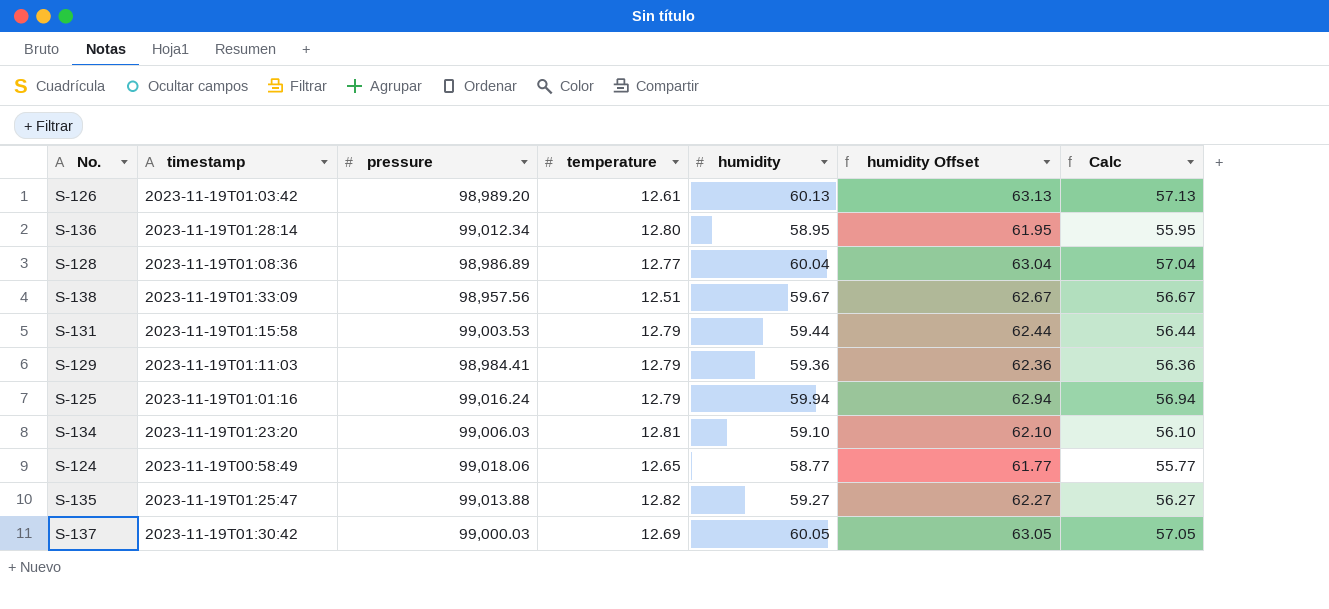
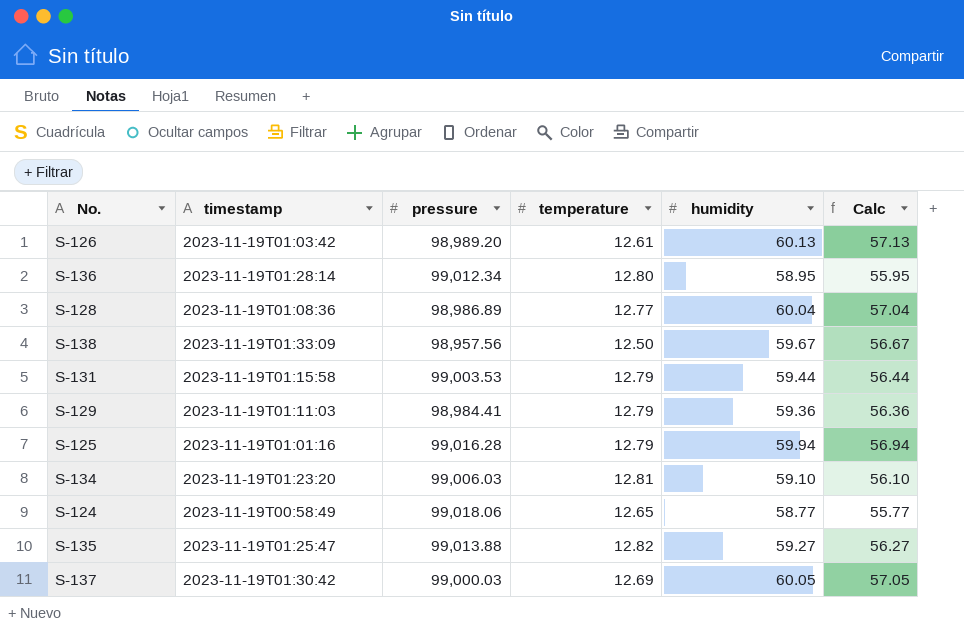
column humidity Offset | formula: [humidity] + 3 -> none
S-138 | temperature: 12.51 -> 12.50
S-125 | pressure: 99,016.24 -> 99,016.28

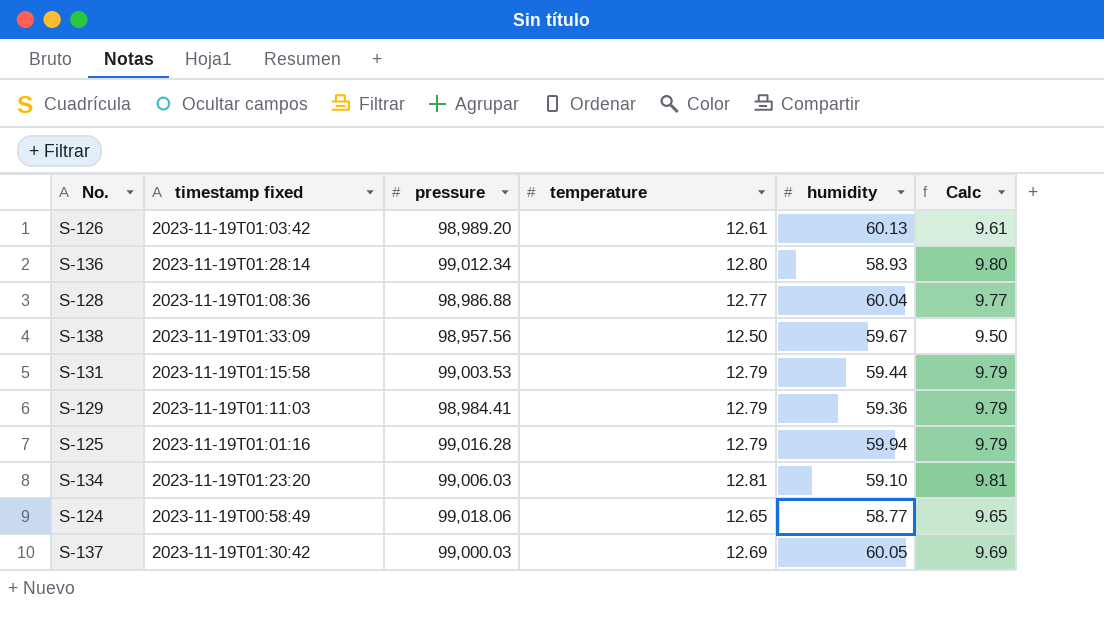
column name: timestamp -> timestamp fixed
column Calc | formula: [humidity] - 3 -> [temperature] - 3
row S-135: 2023-11-19T01:25:47 | 99,013.88 | 12.82 | 59.27 | 56.27 -> none
S-136 | humidity: 58.95 -> 58.93
S-128 | pressure: 98,986.89 -> 98,986.88

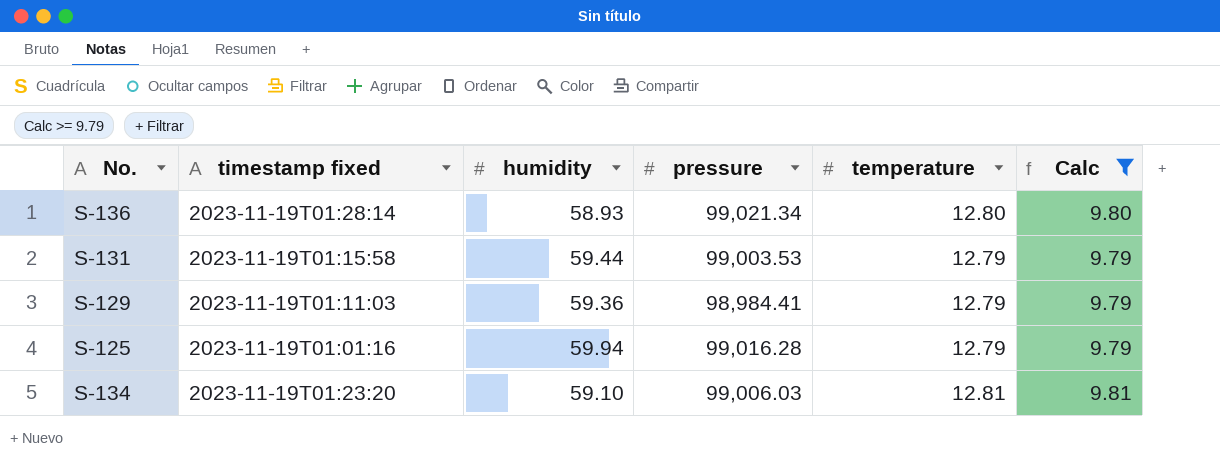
filter: none -> Calc >= 9.79
column humidity | position: 5 -> 3
S-136 | pressure: 99,012.34 -> 99,021.34

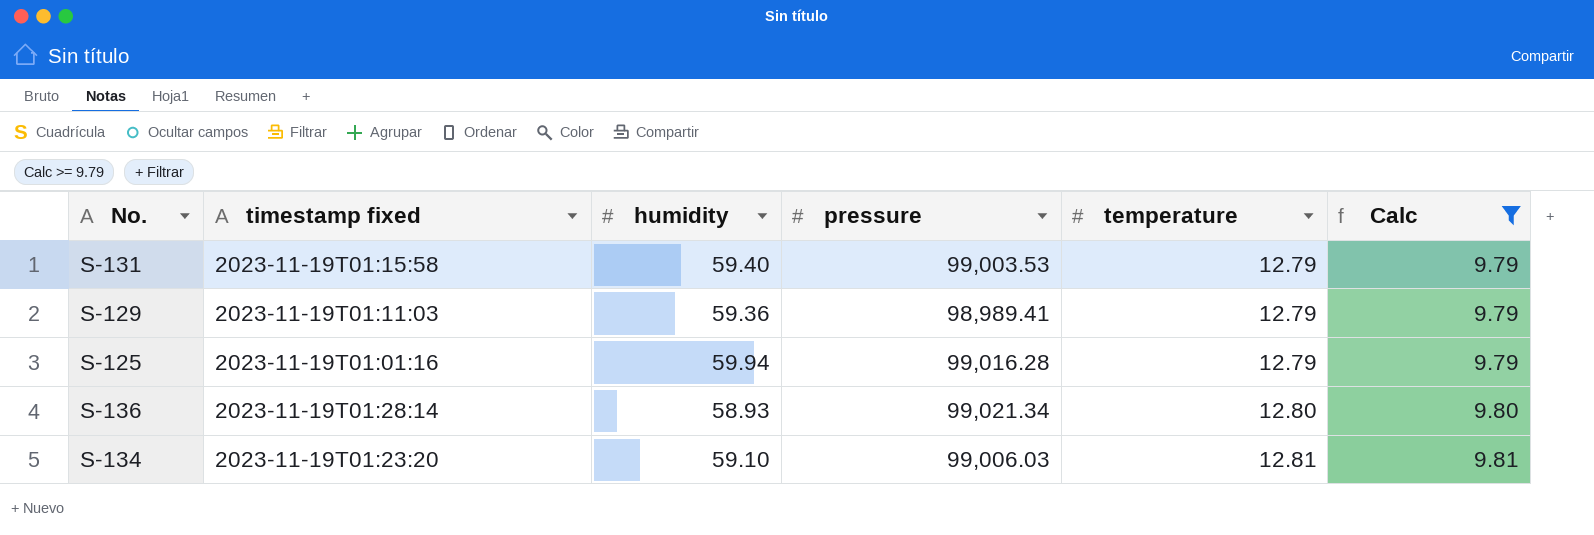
row order: none -> temperature ascending
S-131 | humidity: 59.44 -> 59.40
S-129 | pressure: 98,984.41 -> 98,989.41

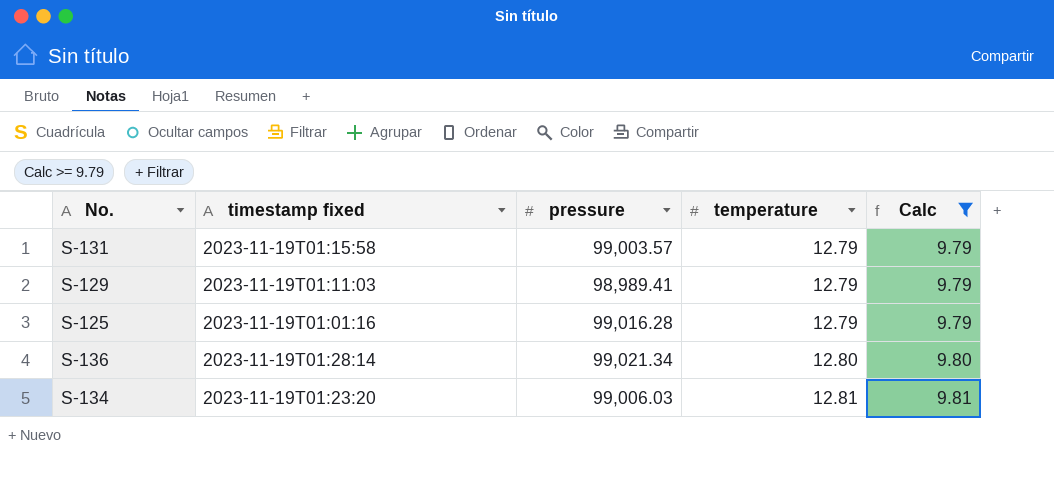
column humidity | position: 3 -> none
S-131 | pressure: 99,003.53 -> 99,003.57

